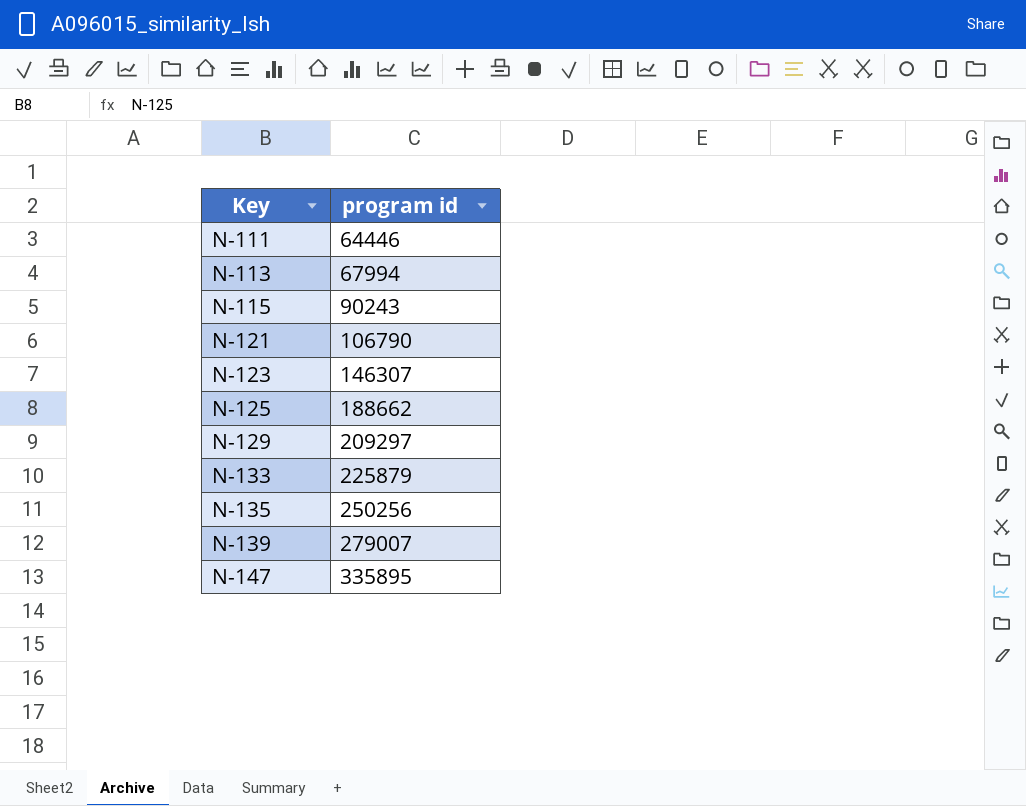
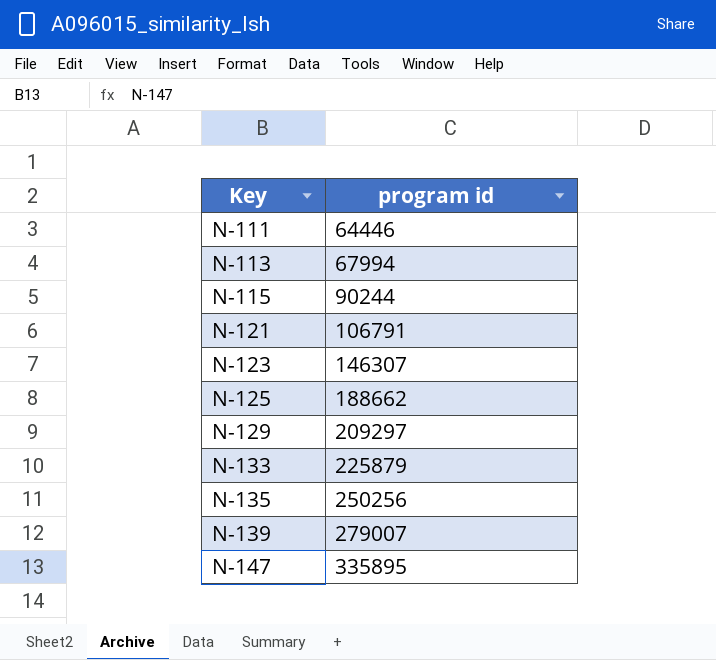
N-115 | program id: 90243 -> 90244
N-121 | program id: 106790 -> 106791

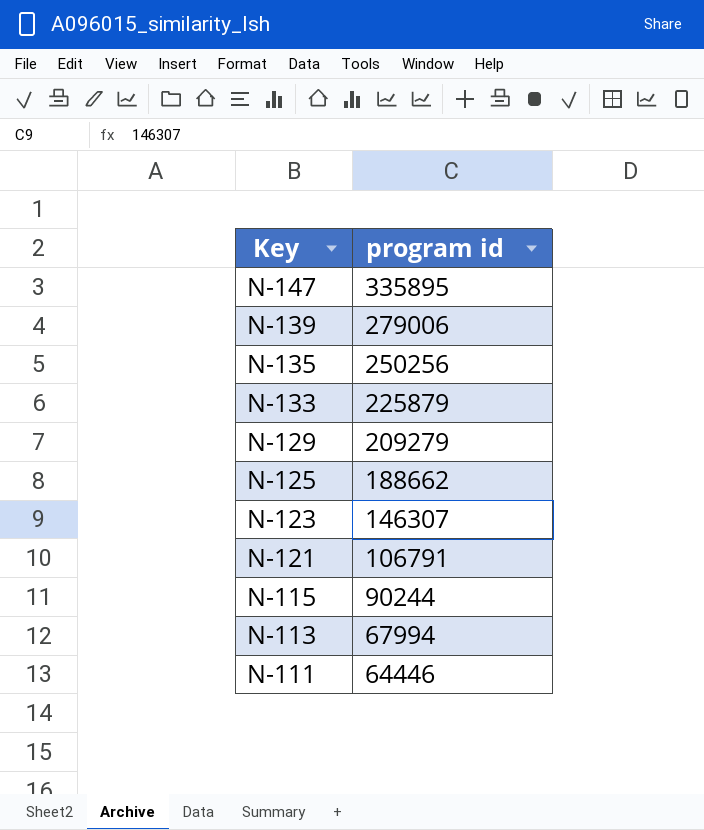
row order: Key ascending -> Key descending
N-139 | program id: 279007 -> 279006
N-129 | program id: 209297 -> 209279

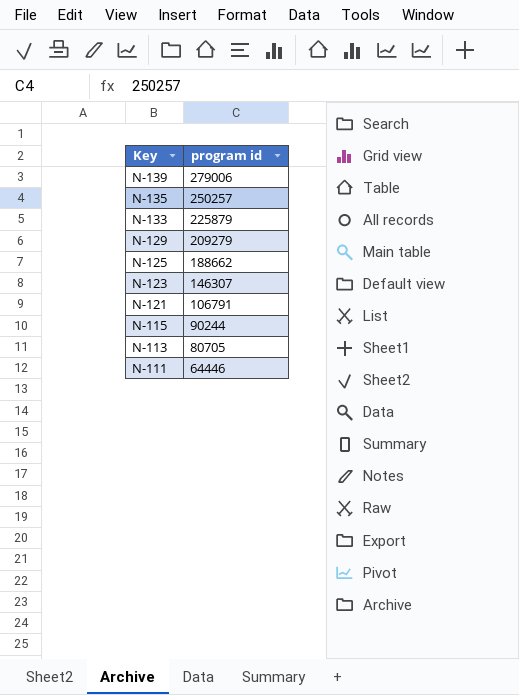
row N-147: 335895 -> none
N-135 | program id: 250256 -> 250257
N-113 | program id: 67994 -> 80705

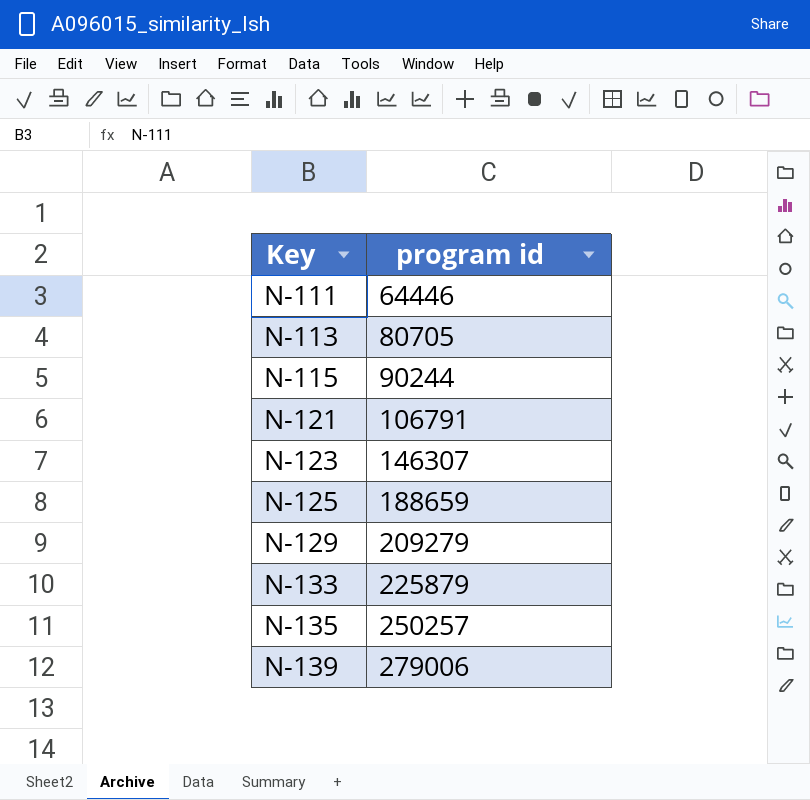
row order: Key descending -> Key ascending
N-125 | program id: 188662 -> 188659

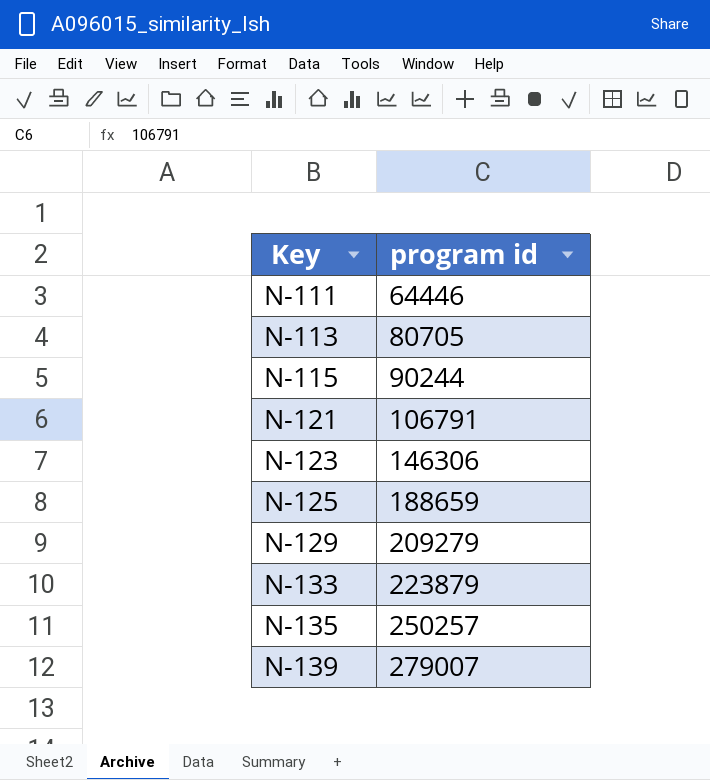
N-123 | program id: 146307 -> 146306
N-133 | program id: 225879 -> 223879
N-139 | program id: 279006 -> 279007

